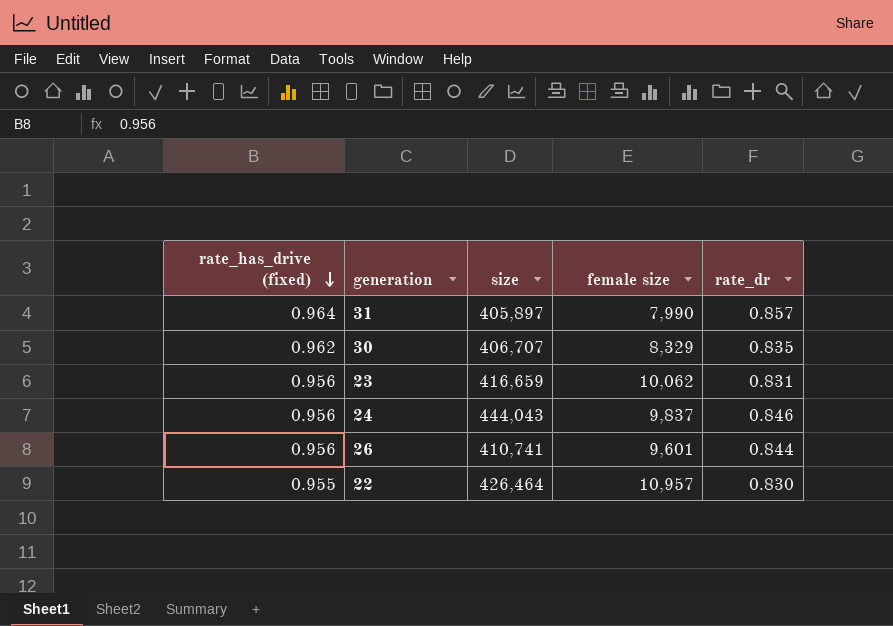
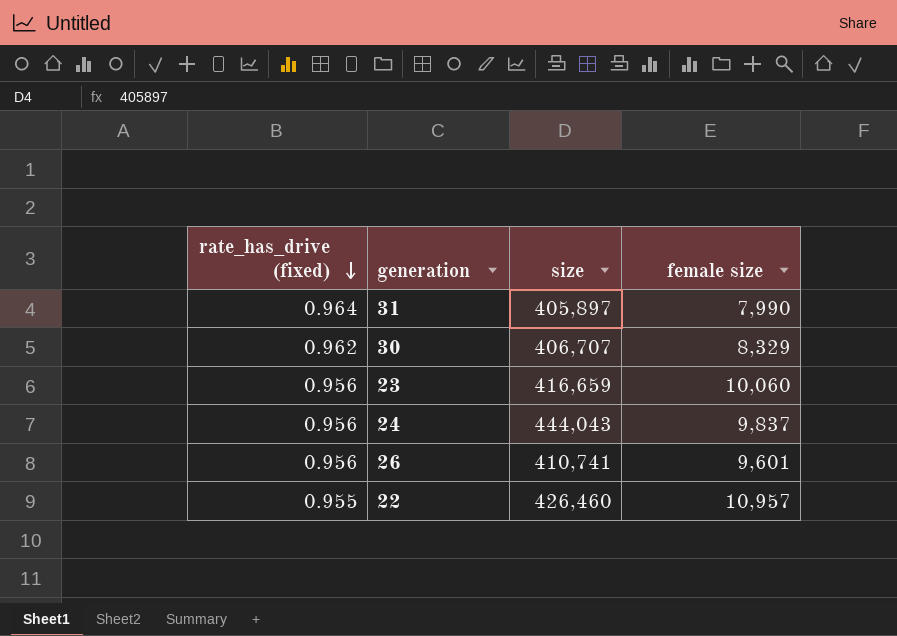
column rate_dr | position: 5 -> none
23 | female size: 10,062 -> 10,060
22 | size: 426,464 -> 426,460

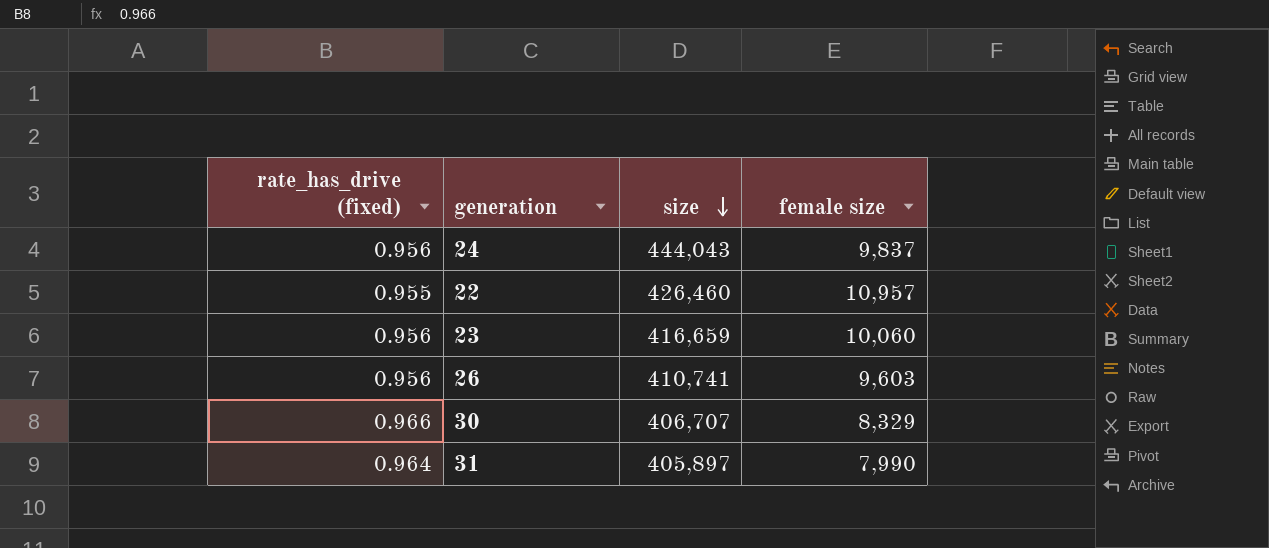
row order: rate_has_drive (fixed) descending -> size descending
26 | female size: 9,601 -> 9,603
30 | rate_has_drive (fixed): 0.962 -> 0.966

